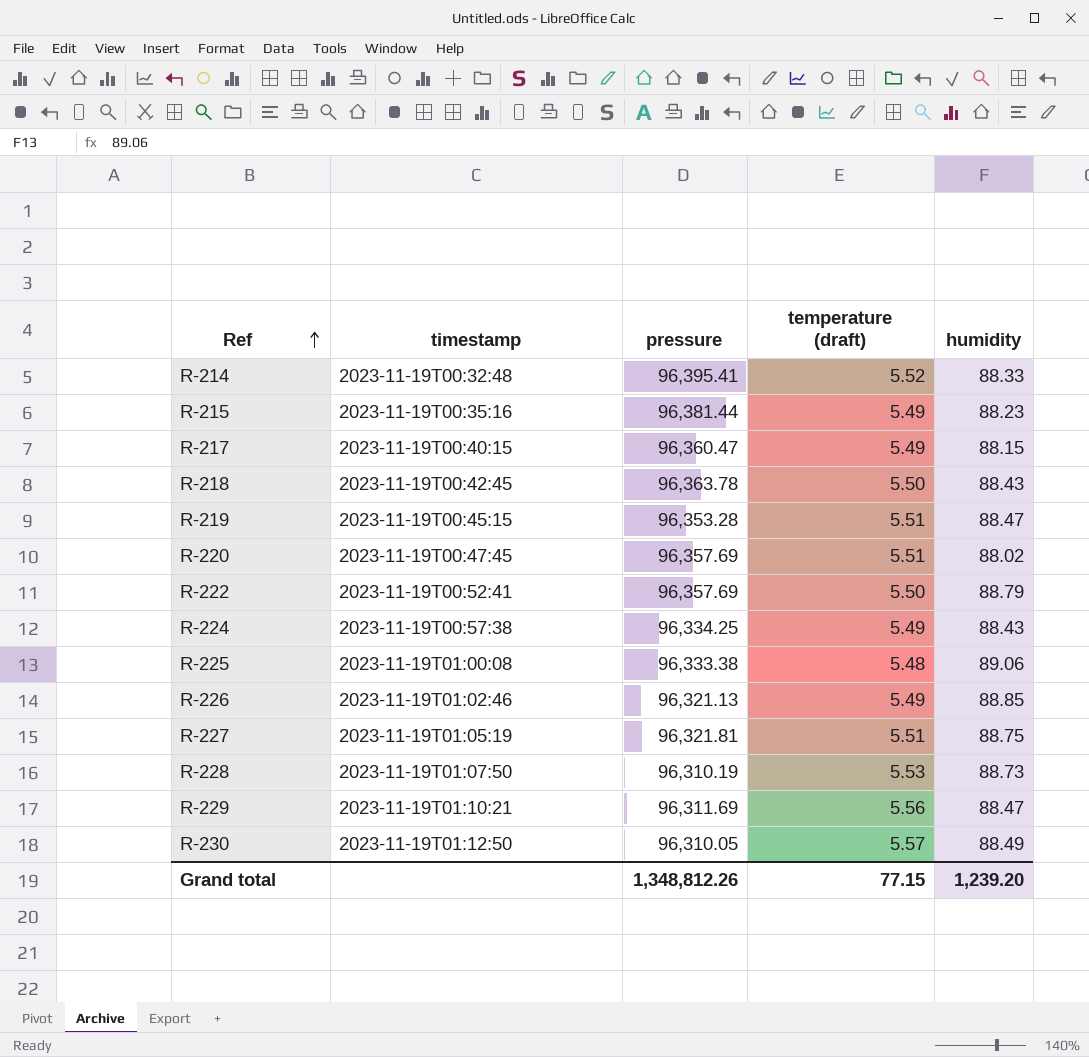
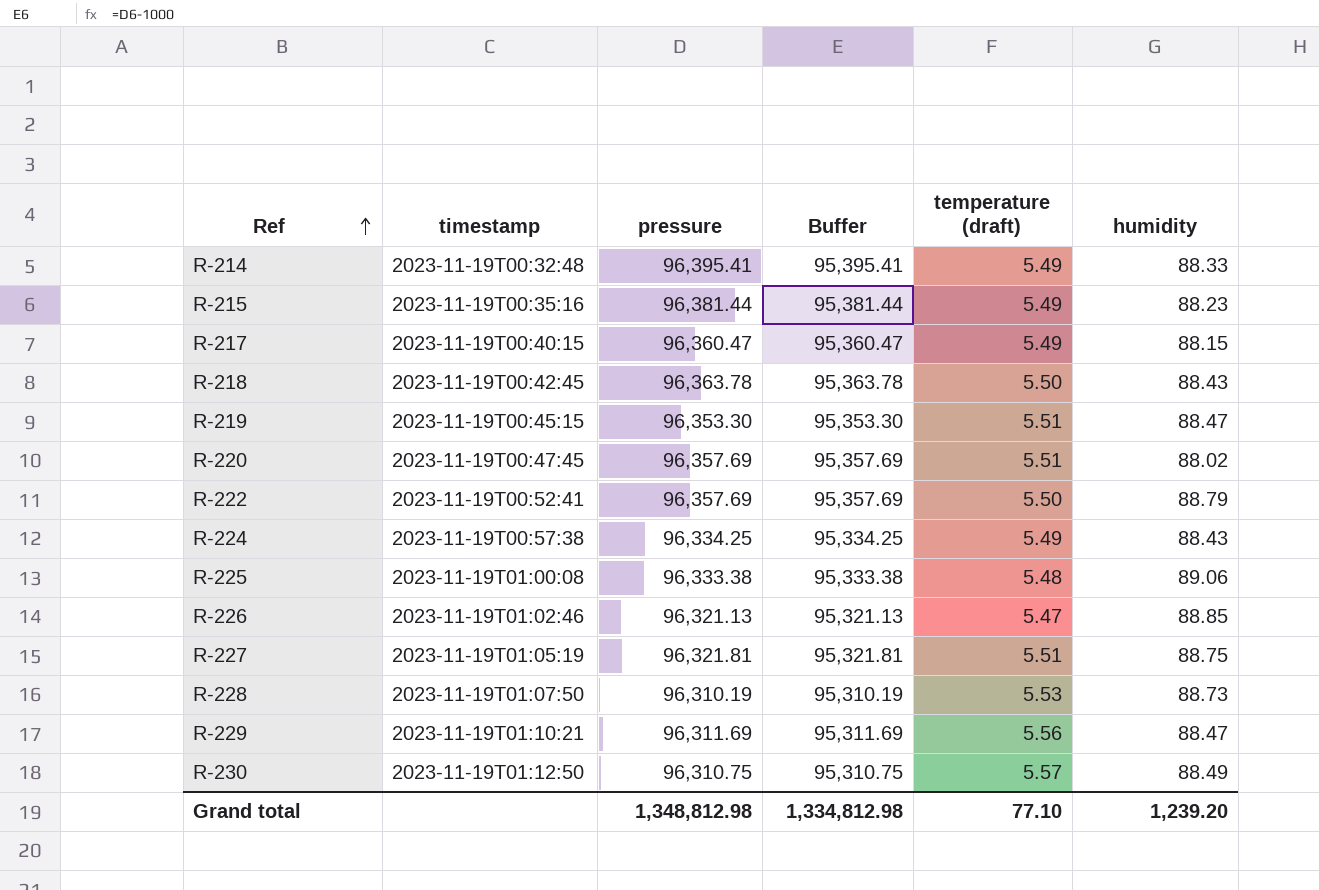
column Buffer | formula: none -> [pressure] - 1000
R-214 | temperature (draft): 5.52 -> 5.49
R-219 | pressure: 96,353.28 -> 96,353.30
R-226 | temperature (draft): 5.49 -> 5.47
R-230 | pressure: 96,310.05 -> 96,310.75
Grand total | pressure: 1,348,812.26 -> 1,348,812.98
Grand total | temperature (draft): 77.15 -> 77.10

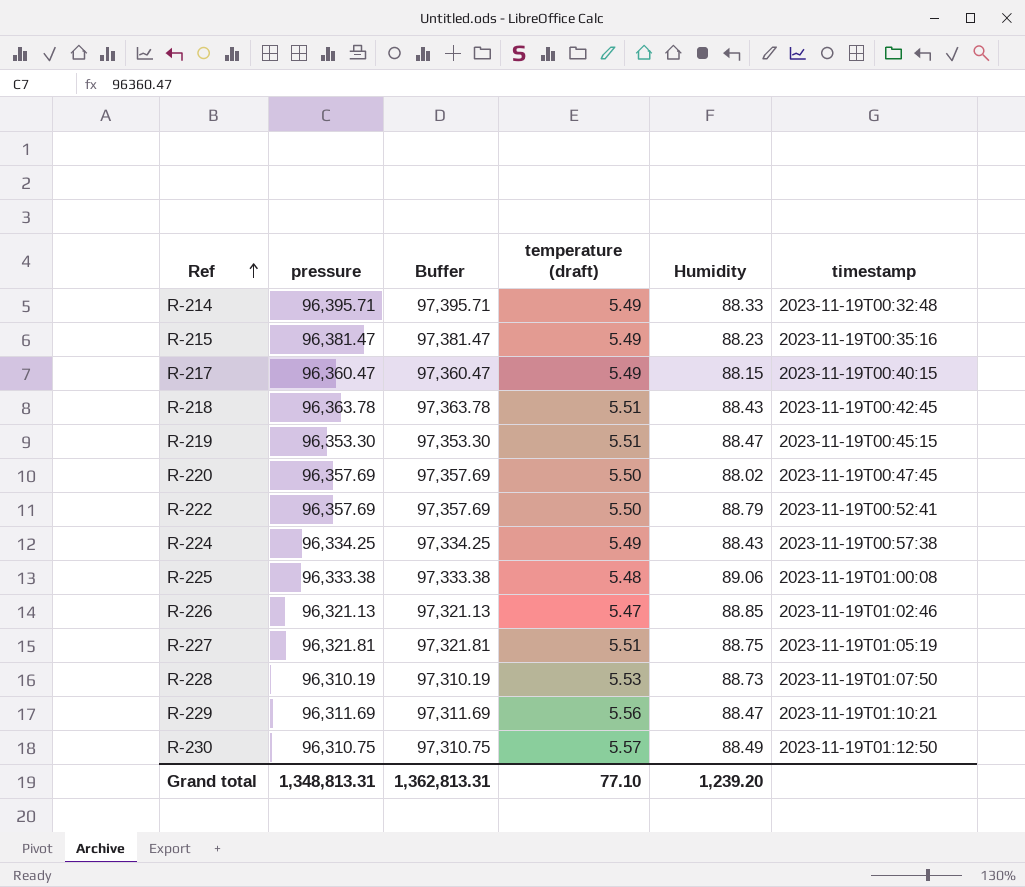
column Buffer | formula: [pressure] - 1000 -> [pressure] + 1000
column name: humidity -> Humidity
column timestamp | position: 2 -> 6
R-214 | pressure: 96,395.41 -> 96,395.71
R-215 | pressure: 96,381.44 -> 96,381.47
R-218 | temperature (draft): 5.50 -> 5.51
R-220 | temperature (draft): 5.51 -> 5.50
Grand total | pressure: 1,348,812.98 -> 1,348,813.31
Grand total | Buffer: 1,334,812.98 -> 1,362,813.31

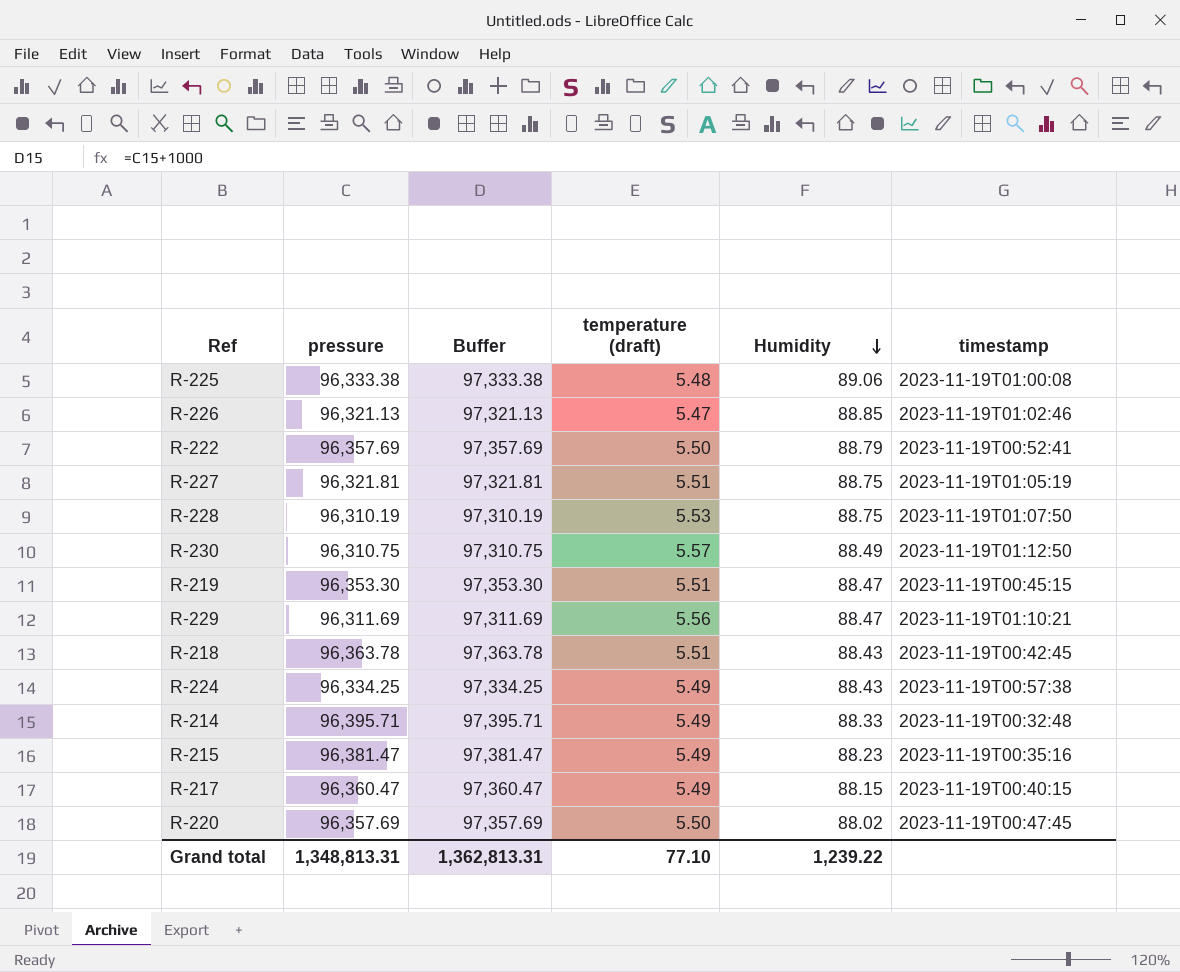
row order: Ref ascending -> Humidity descending
R-228 | Humidity: 88.73 -> 88.75
Grand total | Humidity: 1,239.20 -> 1,239.22

